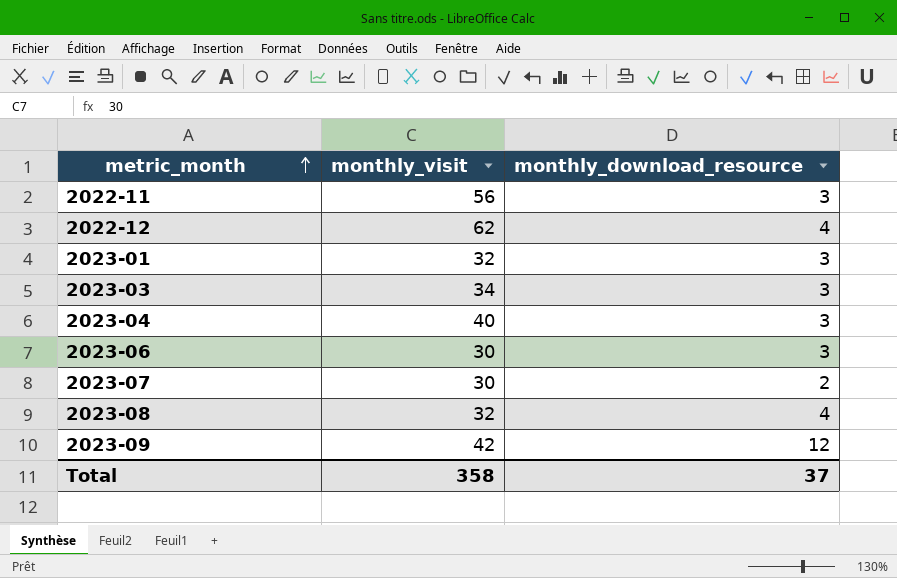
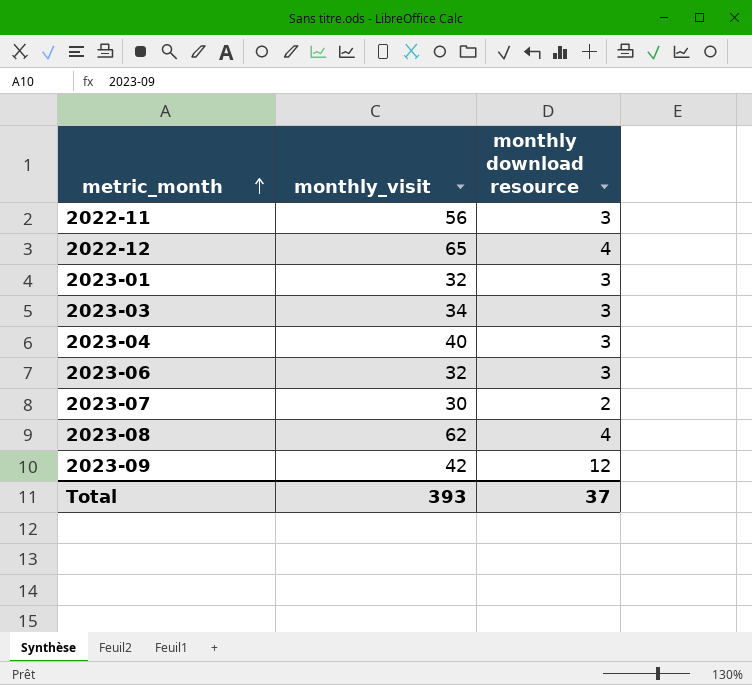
column name: monthly_download_resource -> monthly download resource
2022-12 | monthly_visit: 62 -> 65
2023-06 | monthly_visit: 30 -> 32
2023-08 | monthly_visit: 32 -> 62
Total | monthly_visit: 358 -> 393

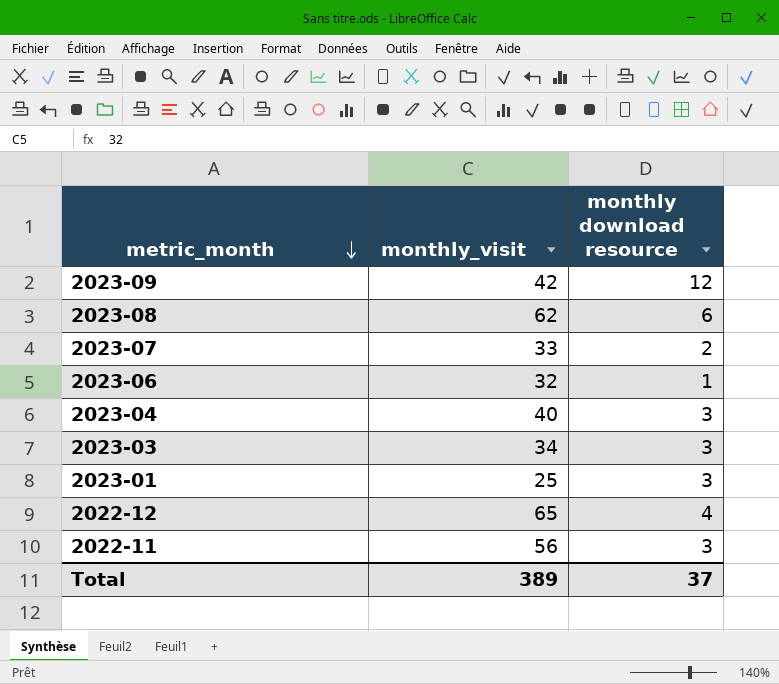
row order: metric_month ascending -> metric_month descending
2023-08 | monthly download resource: 4 -> 6
2023-07 | monthly_visit: 30 -> 33
2023-06 | monthly download resource: 3 -> 1
2023-01 | monthly_visit: 32 -> 25
Total | monthly_visit: 393 -> 389

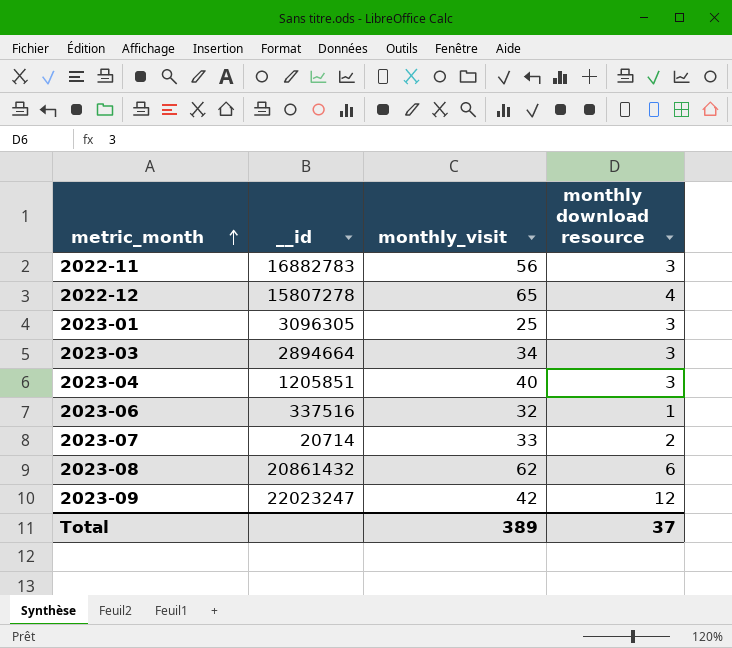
row order: metric_month descending -> metric_month ascending
column __id | position: none -> 2

